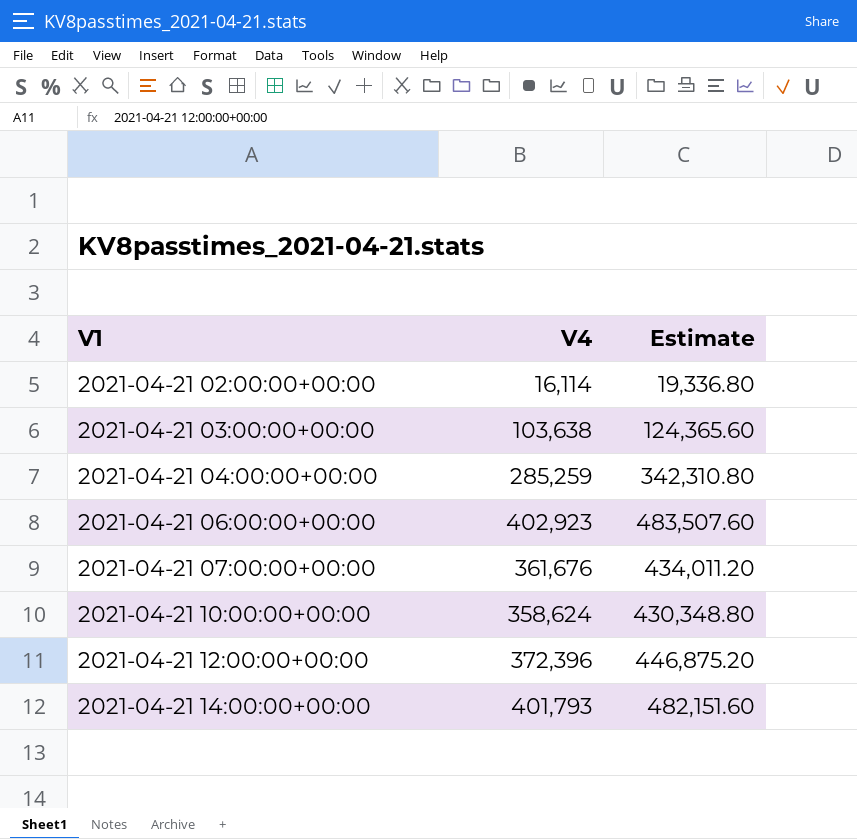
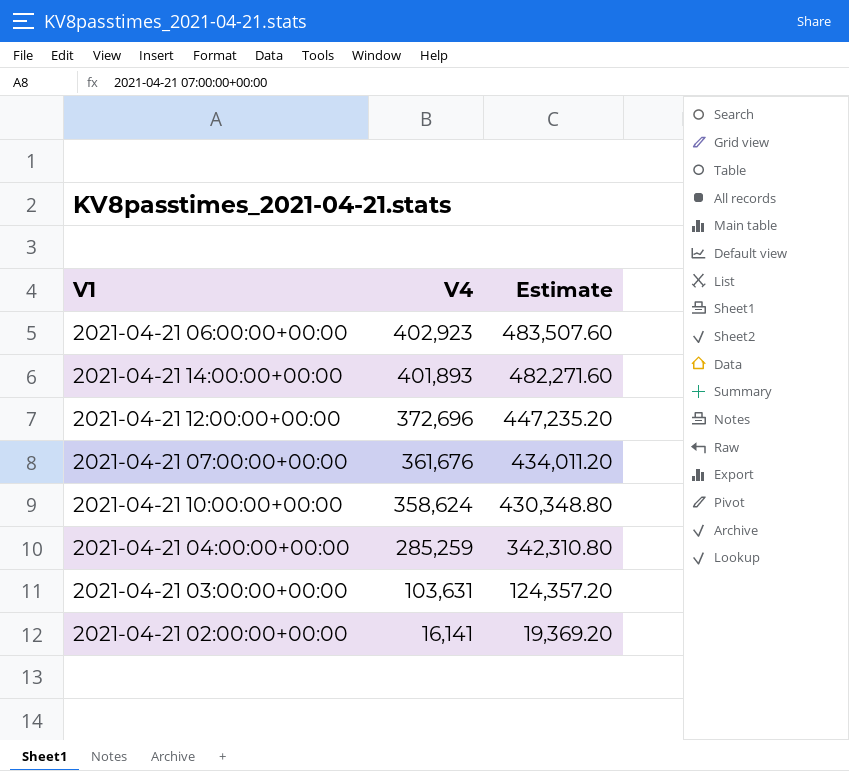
row order: V1 ascending -> V4 descending
2021-04-21 14:00:00+00:00 | V4: 401,793 -> 401,893
2021-04-21 14:00:00+00:00 | Estimate: 482,151.60 -> 482,271.60
2021-04-21 12:00:00+00:00 | V4: 372,396 -> 372,696
2021-04-21 12:00:00+00:00 | Estimate: 446,875.20 -> 447,235.20
2021-04-21 03:00:00+00:00 | V4: 103,638 -> 103,631
2021-04-21 03:00:00+00:00 | Estimate: 124,365.60 -> 124,357.20
2021-04-21 02:00:00+00:00 | V4: 16,114 -> 16,141
2021-04-21 02:00:00+00:00 | Estimate: 19,336.80 -> 19,369.20

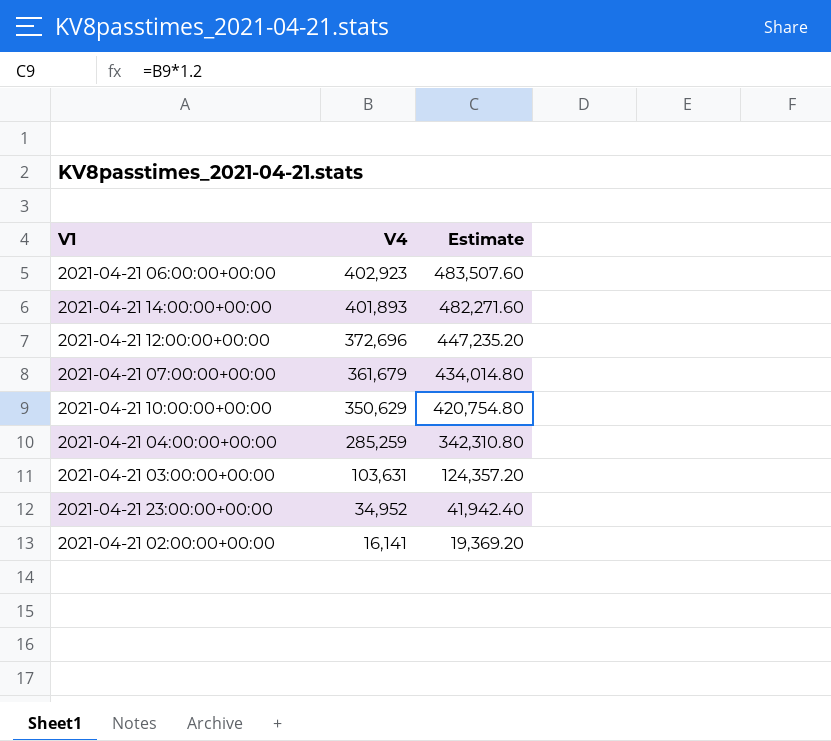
2021-04-21 07:00:00+00:00 | V4: 361,676 -> 361,679
2021-04-21 07:00:00+00:00 | Estimate: 434,011.20 -> 434,014.80
2021-04-21 10:00:00+00:00 | V4: 358,624 -> 350,629
2021-04-21 10:00:00+00:00 | Estimate: 430,348.80 -> 420,754.80
row 2021-04-21 23:00:00+00:00: none -> 34,952 | 41,942.40

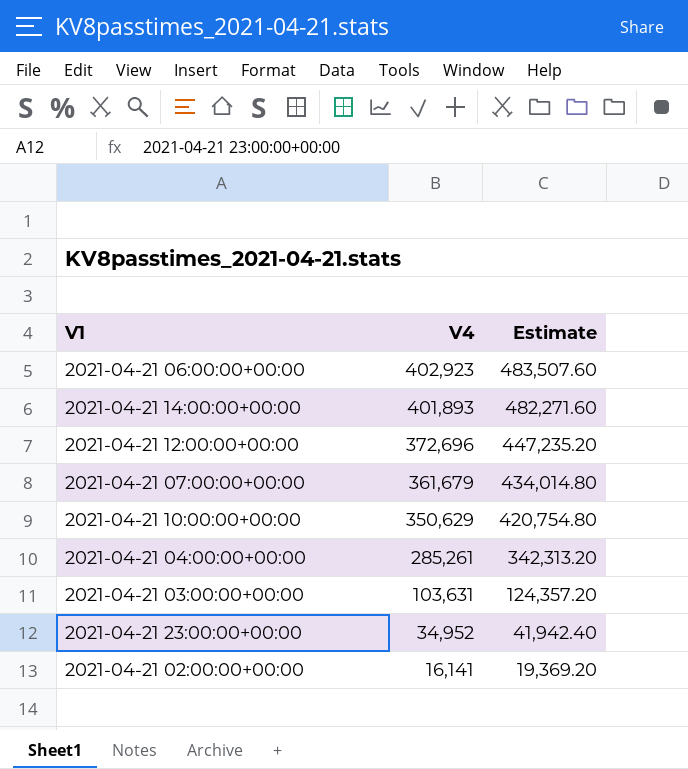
2021-04-21 04:00:00+00:00 | V4: 285,259 -> 285,261
2021-04-21 04:00:00+00:00 | Estimate: 342,310.80 -> 342,313.20

